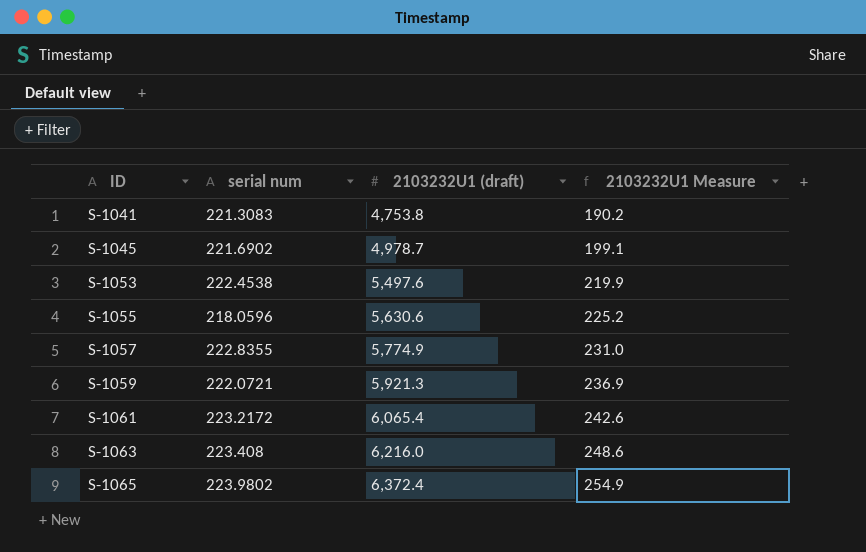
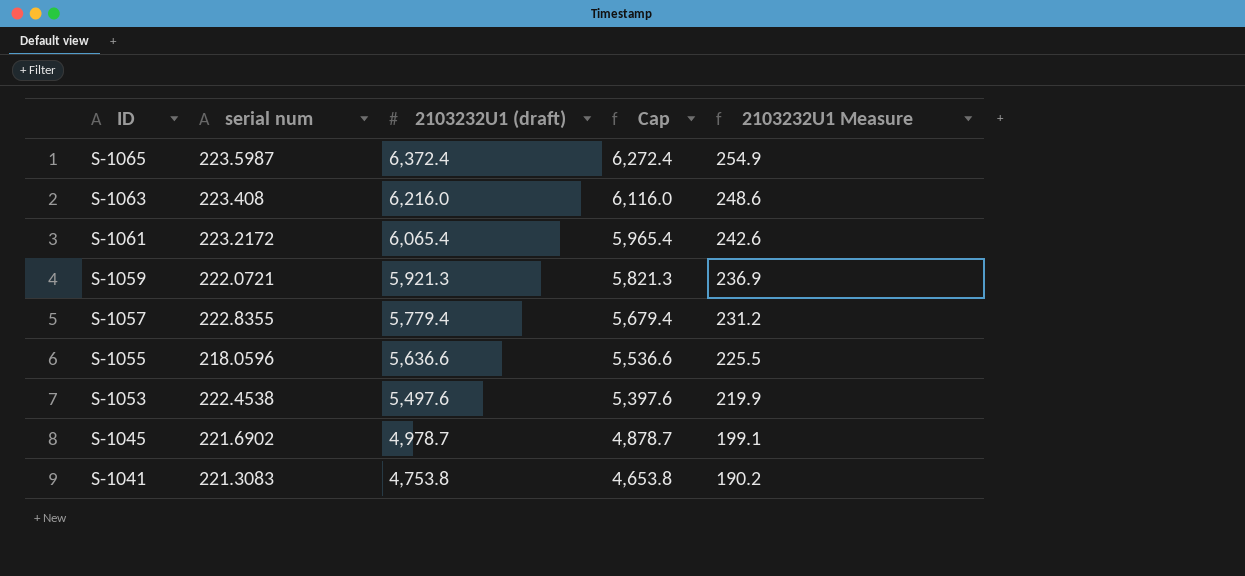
row order: ID ascending -> ID descending
column Cap | formula: none -> [2103232U1 (draft)] - 100
S-1065 | serial num: 223.9802 -> 223.5987
S-1057 | 2103232U1 (draft): 5,774.9 -> 5,779.4
S-1057 | 2103232U1 Measure: 231.0 -> 231.2
S-1055 | 2103232U1 (draft): 5,630.6 -> 5,636.6
S-1055 | 2103232U1 Measure: 225.2 -> 225.5

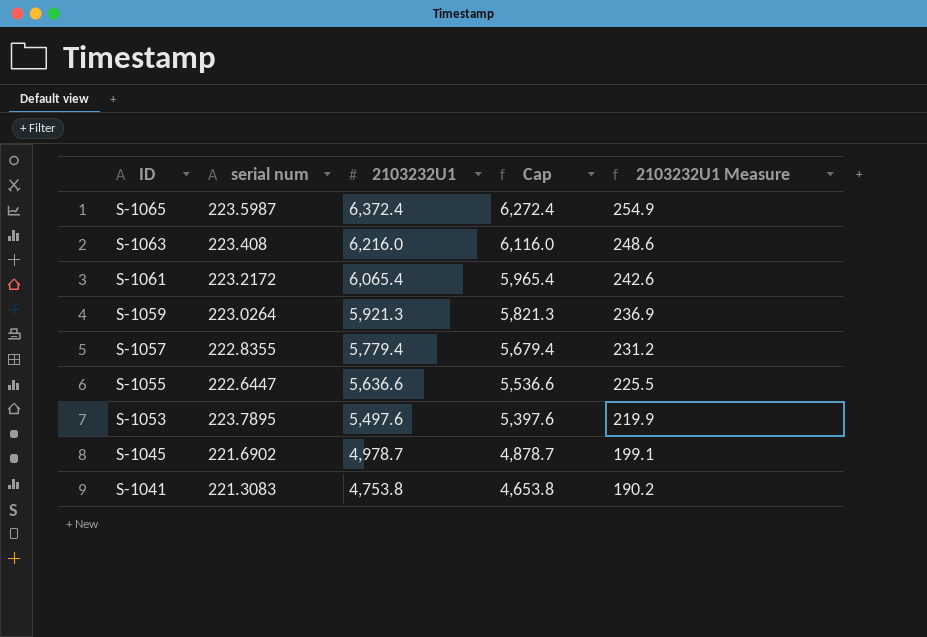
column name: 2103232U1 (draft) -> 2103232U1
S-1059 | serial num: 222.0721 -> 223.0264
S-1055 | serial num: 218.0596 -> 222.6447
S-1053 | serial num: 222.4538 -> 223.7895

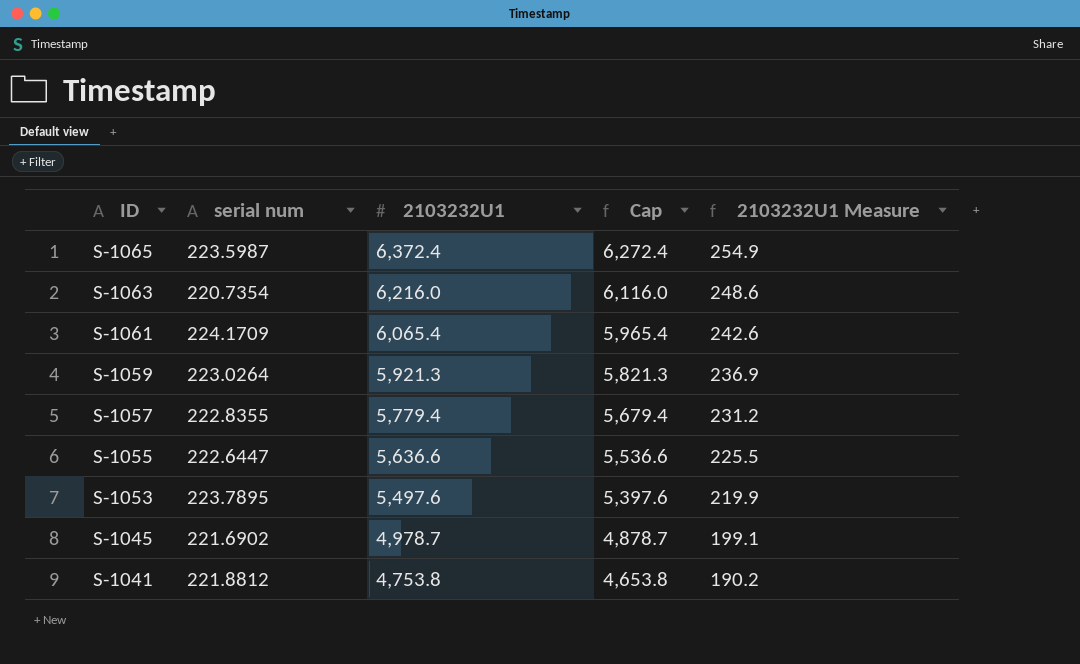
S-1063 | serial num: 223.408 -> 220.7354
S-1061 | serial num: 223.2172 -> 224.1709
S-1041 | serial num: 221.3083 -> 221.8812

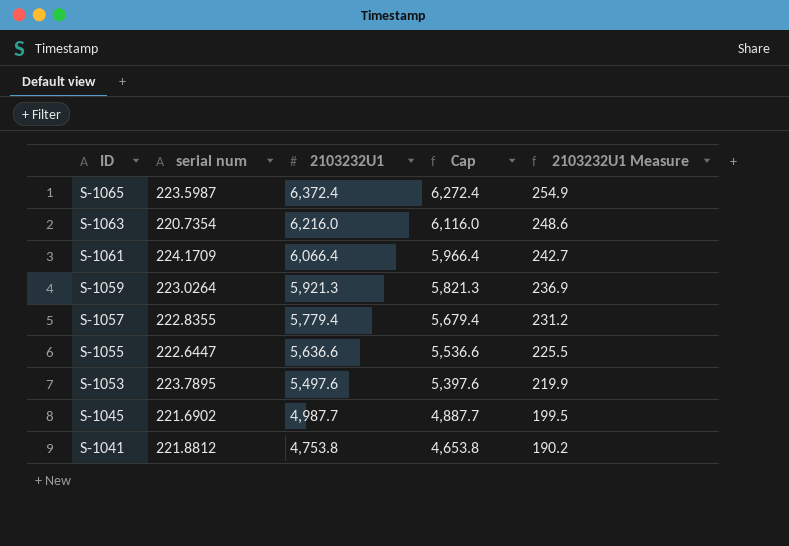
S-1061 | 2103232U1: 6,065.4 -> 6,066.4
S-1061 | Cap: 5,965.4 -> 5,966.4
S-1061 | 2103232U1 Measure: 242.6 -> 242.7
S-1045 | 2103232U1: 4,978.7 -> 4,987.7
S-1045 | Cap: 4,878.7 -> 4,887.7
S-1045 | 2103232U1 Measure: 199.1 -> 199.5

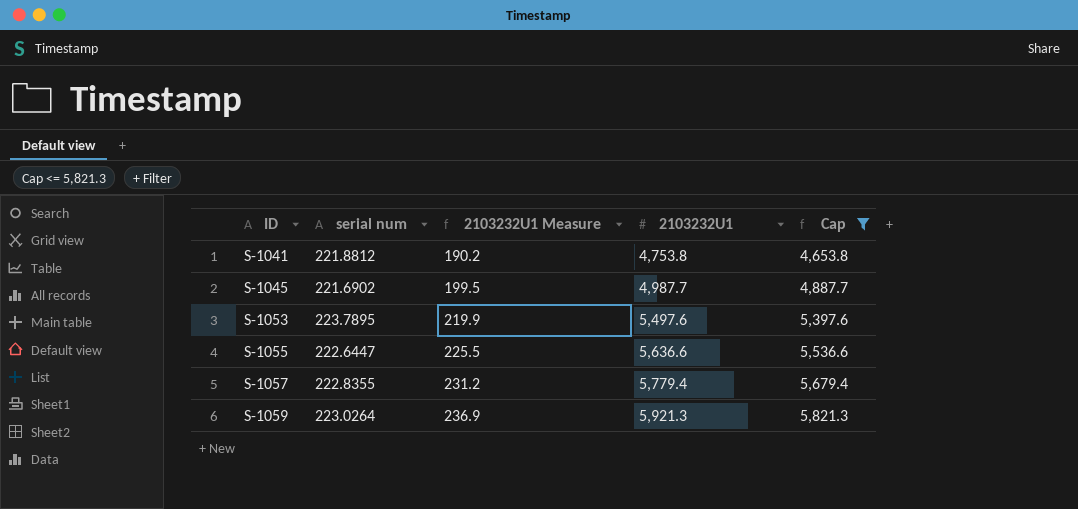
filter: none -> Cap <= 5,821.3
row order: ID descending -> ID ascending
column 2103232U1 Measure | position: 5 -> 3

